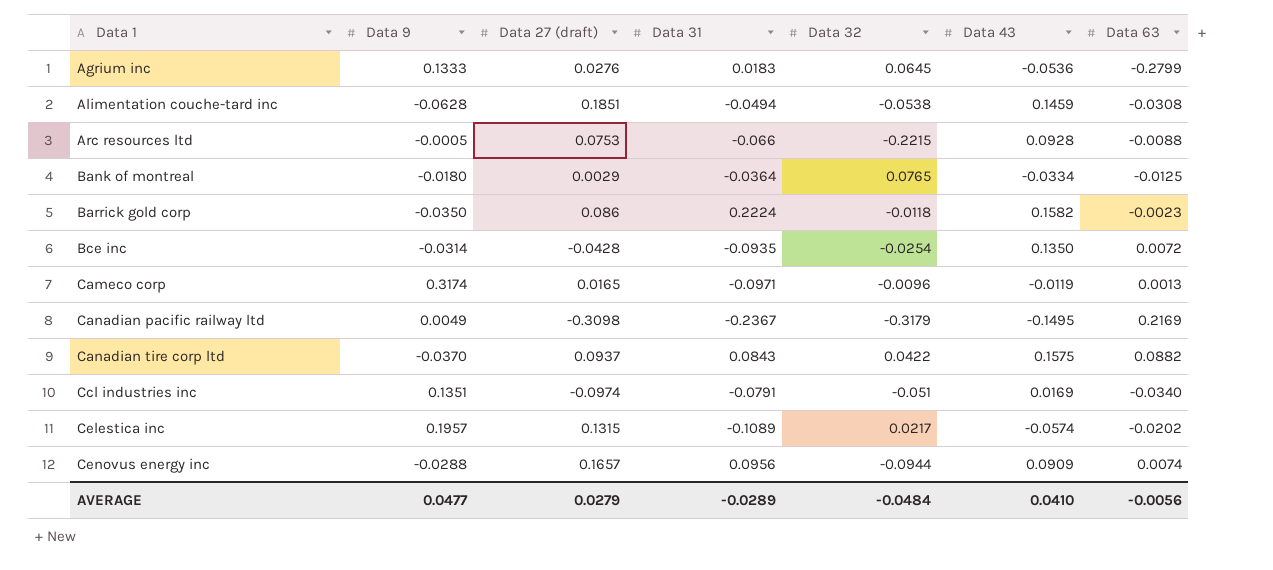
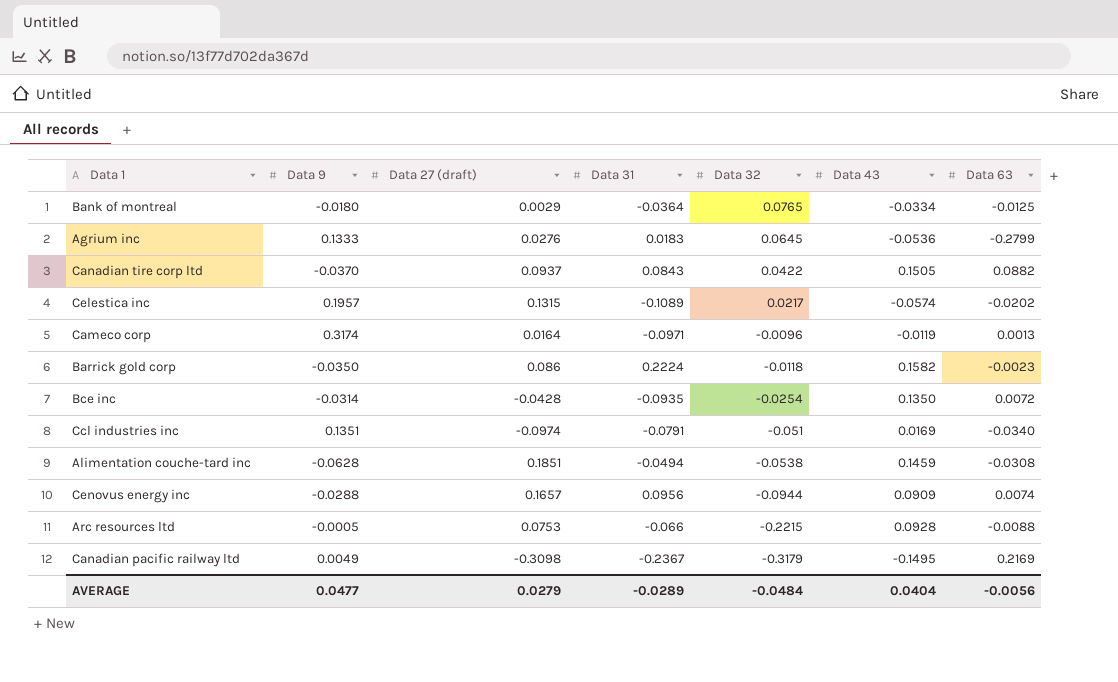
row order: Data 1 ascending -> Data 32 descending
Canadian tire corp ltd | Data 43: 0.1575 -> 0.1505
Cameco corp | Data 27 (draft): 0.0165 -> 0.0164
AVERAGE | Data 43: 0.0410 -> 0.0404

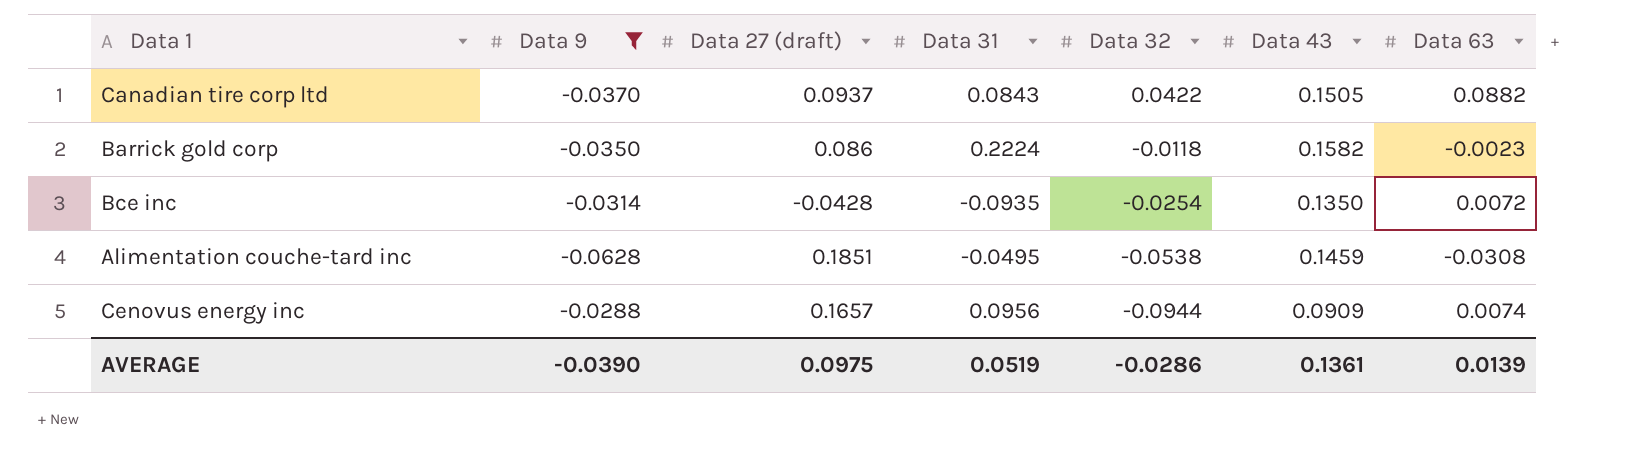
filter: none -> Data 9 <= -0.0288
Alimentation couche-tard inc | Data 31: -0.0494 -> -0.0495
AVERAGE | Data 9: 0.0477 -> -0.0390
AVERAGE | Data 27 (draft): 0.0279 -> 0.0975
AVERAGE | Data 31: -0.0289 -> 0.0519
AVERAGE | Data 32: -0.0484 -> -0.0286
AVERAGE | Data 43: 0.0404 -> 0.1361
AVERAGE | Data 63: -0.0056 -> 0.0139

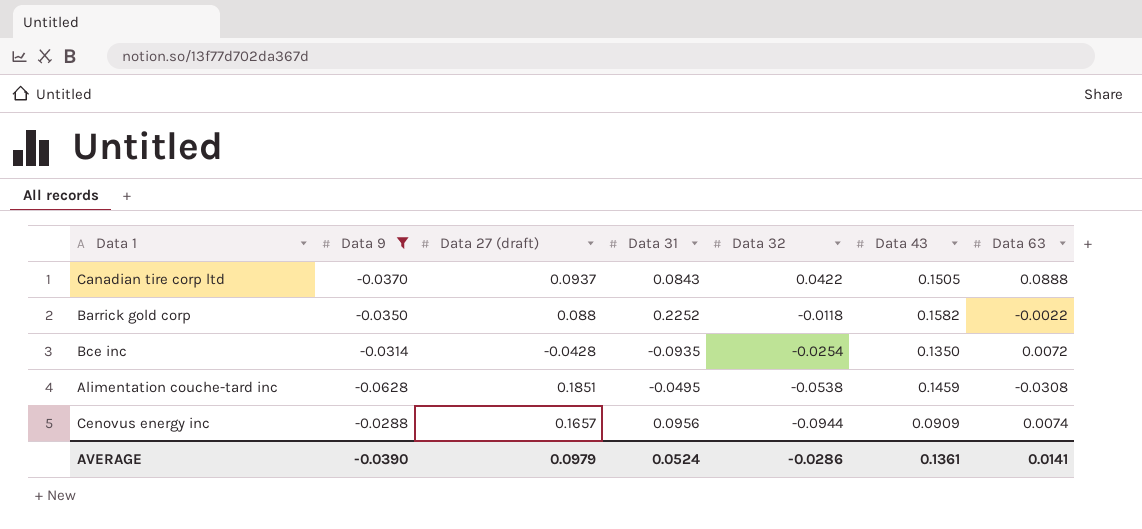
Canadian tire corp ltd | Data 63: 0.0882 -> 0.0888
Barrick gold corp | Data 27 (draft): 0.086 -> 0.088
Barrick gold corp | Data 31: 0.2224 -> 0.2252
Barrick gold corp | Data 63: -0.0023 -> -0.0022
AVERAGE | Data 27 (draft): 0.0975 -> 0.0979
AVERAGE | Data 31: 0.0519 -> 0.0524
AVERAGE | Data 63: 0.0139 -> 0.0141

